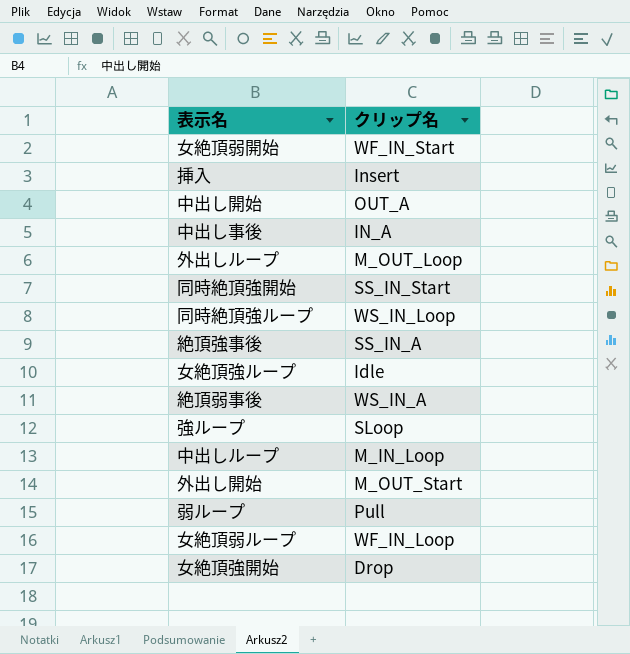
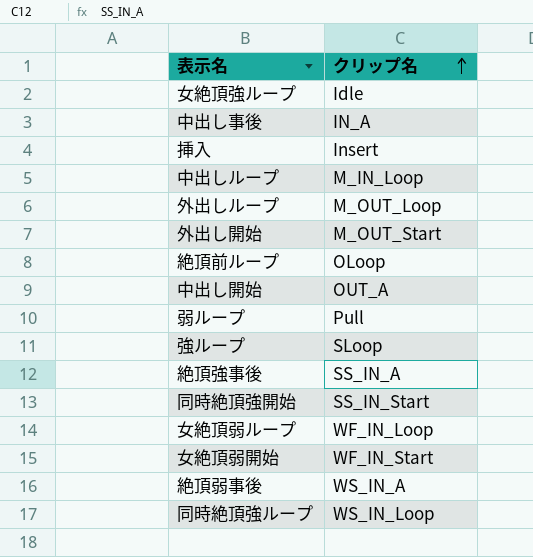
row order: none -> クリップ名 ascending
row 女絶頂強開始: Drop -> none
row 絶頂前ループ: none -> OLoop

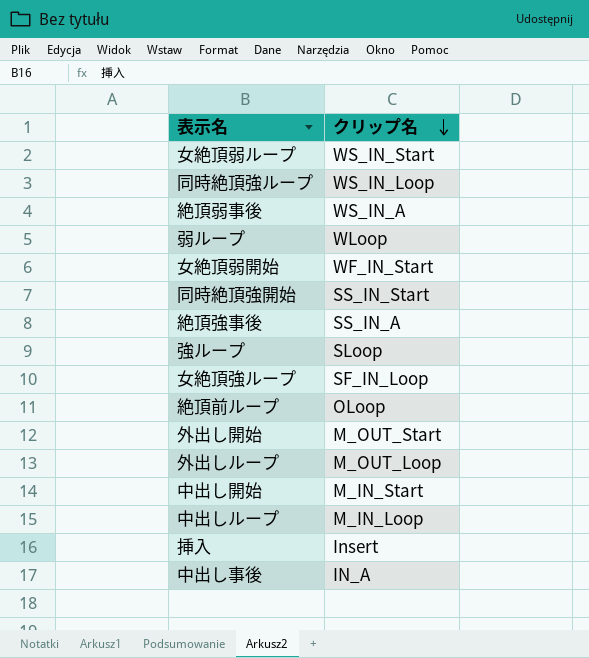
row order: クリップ名 ascending -> クリップ名 descending
女絶頂弱ループ | クリップ名: WF_IN_Loop -> WS_IN_Start
弱ループ | クリップ名: Pull -> WLoop
女絶頂強ループ | クリップ名: Idle -> SF_IN_Loop
中出し開始 | クリップ名: OUT_A -> M_IN_Start

